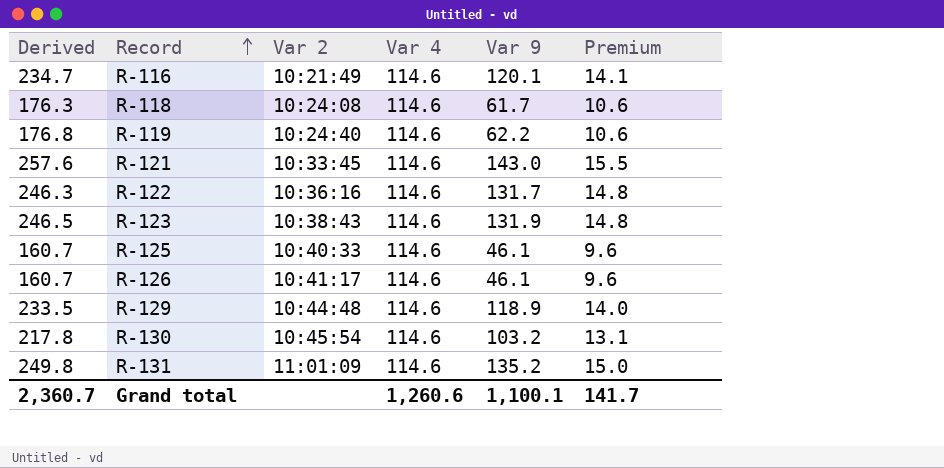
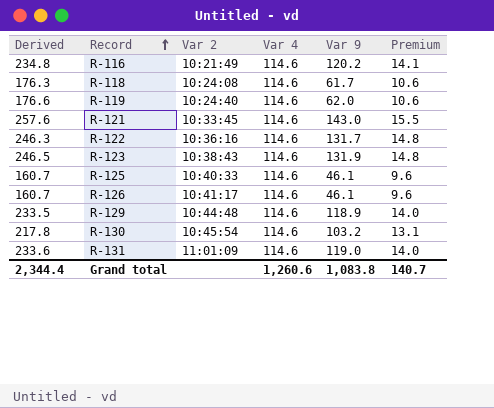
R-116 | Derived: 234.7 -> 234.8
R-116 | Var 9: 120.1 -> 120.2
R-119 | Derived: 176.8 -> 176.6
R-119 | Var 9: 62.2 -> 62.0
R-131 | Derived: 249.8 -> 233.6
R-131 | Var 9: 135.2 -> 119.0
R-131 | Premium: 15.0 -> 14.0
Grand total | Derived: 2,360.7 -> 2,344.4
Grand total | Var 9: 1,100.1 -> 1,083.8
Grand total | Premium: 141.7 -> 140.7

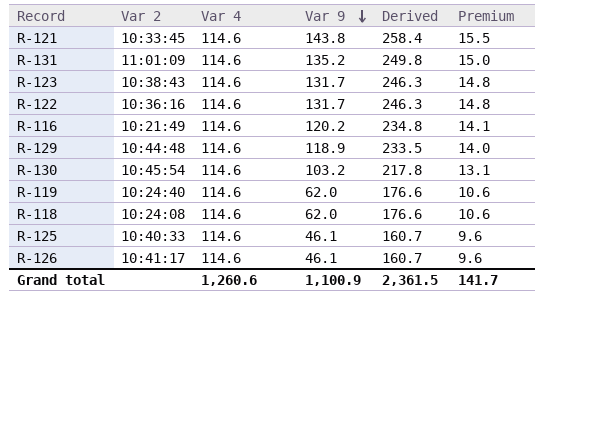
row order: Record ascending -> Var 9 descending
column Derived | position: 1 -> 5
R-121 | Var 9: 143.0 -> 143.8
R-121 | Derived: 257.6 -> 258.4
R-131 | Var 9: 119.0 -> 135.2
R-131 | Derived: 233.6 -> 249.8
R-131 | Premium: 14.0 -> 15.0
R-123 | Var 9: 131.9 -> 131.7
R-123 | Derived: 246.5 -> 246.3
R-118 | Var 9: 61.7 -> 62.0
R-118 | Derived: 176.3 -> 176.6
Grand total | Var 9: 1,083.8 -> 1,100.9
Grand total | Derived: 2,344.4 -> 2,361.5
Grand total | Premium: 140.7 -> 141.7

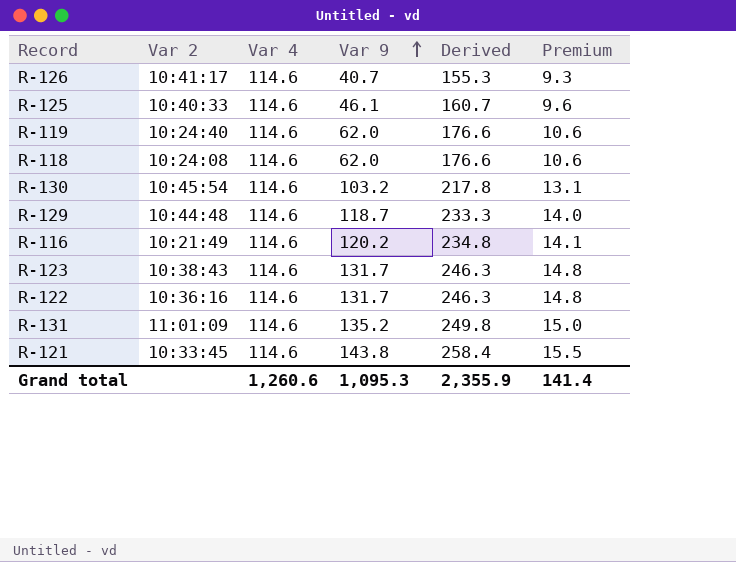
row order: Var 9 descending -> Var 9 ascending
R-126 | Var 9: 46.1 -> 40.7
R-126 | Derived: 160.7 -> 155.3
R-126 | Premium: 9.6 -> 9.3
R-129 | Var 9: 118.9 -> 118.7
R-129 | Derived: 233.5 -> 233.3
Grand total | Var 9: 1,100.9 -> 1,095.3
Grand total | Derived: 2,361.5 -> 2,355.9
Grand total | Premium: 141.7 -> 141.4

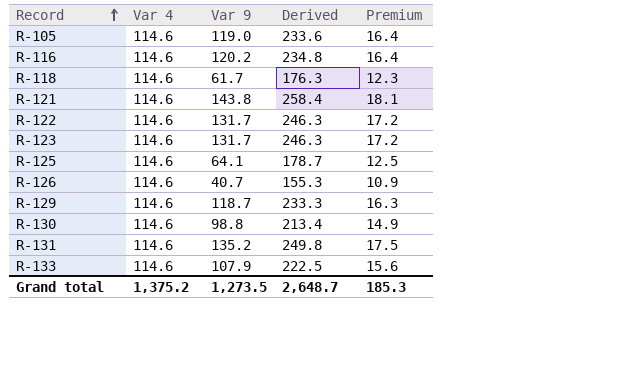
row order: Var 9 ascending -> Record ascending
column Var 2 | position: 2 -> none
column Premium | formula: [Derived] * 0.06 -> [Derived] * 0.07
row R-119: 10:24:40 | 114.6 | 62.0 | 176.6 | 10.6 -> none
row R-105: none -> 114.6 | 119.0 | 233.6 | 16.4
R-118 | Var 9: 62.0 -> 61.7
R-118 | Derived: 176.6 -> 176.3
R-125 | Var 9: 46.1 -> 64.1
R-125 | Derived: 160.7 -> 178.7
R-130 | Var 9: 103.2 -> 98.8
R-130 | Derived: 217.8 -> 213.4
row R-133: none -> 114.6 | 107.9 | 222.5 | 15.6
Grand total | Var 4: 1,260.6 -> 1,375.2
Grand total | Var 9: 1,095.3 -> 1,273.5
Grand total | Derived: 2,355.9 -> 2,648.7
Grand total | Premium: 141.4 -> 185.3

